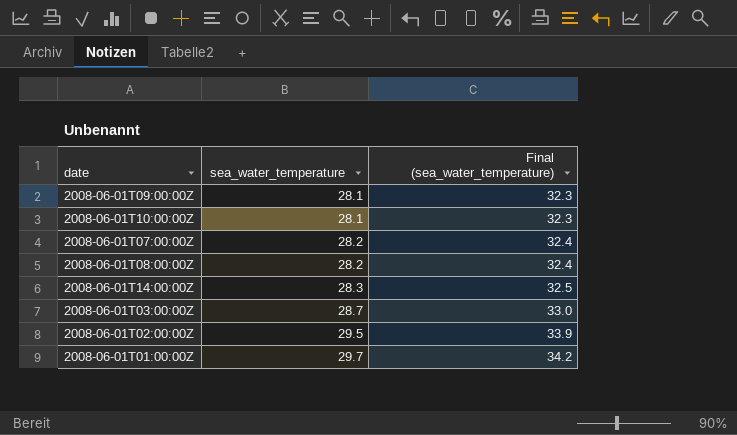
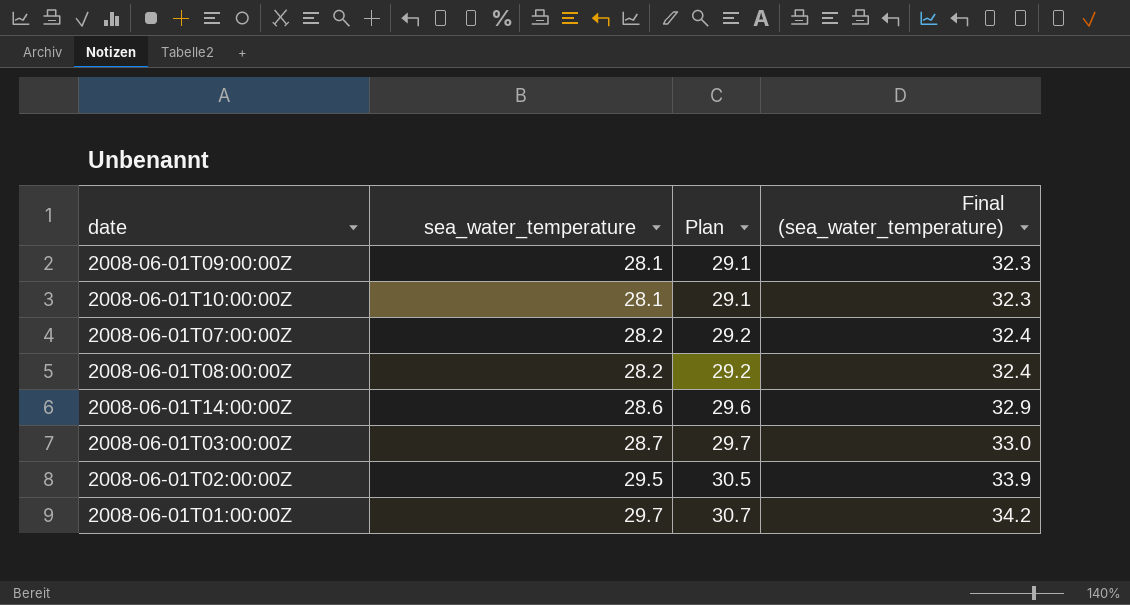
column Plan | formula: none -> [sea_water_temperature] + 1
2008-06-01T14:00:00Z | sea_water_temperature: 28.3 -> 28.6
2008-06-01T14:00:00Z | Final (sea_water_temperature): 32.5 -> 32.9

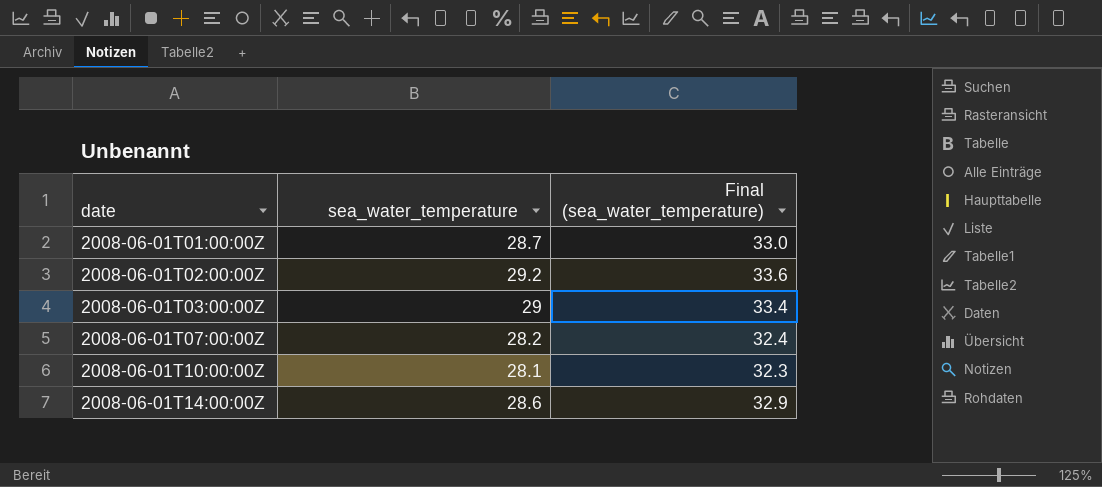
row order: sea_water_temperature ascending -> date ascending
column Plan | formula: [sea_water_temperature] + 1 -> none
row 2008-06-01T09:00:00Z: 28.1 | 29.1 | 32.3 -> none
row 2008-06-01T08:00:00Z: 28.2 | 29.2 | 32.4 -> none
2008-06-01T01:00:00Z | sea_water_temperature: 29.7 -> 28.7
2008-06-01T01:00:00Z | Final (sea_water_temperature): 34.2 -> 33.0
2008-06-01T02:00:00Z | sea_water_temperature: 29.5 -> 29.2
2008-06-01T02:00:00Z | Final (sea_water_temperature): 33.9 -> 33.6
2008-06-01T03:00:00Z | sea_water_temperature: 28.7 -> 29
2008-06-01T03:00:00Z | Final (sea_water_temperature): 33.0 -> 33.4

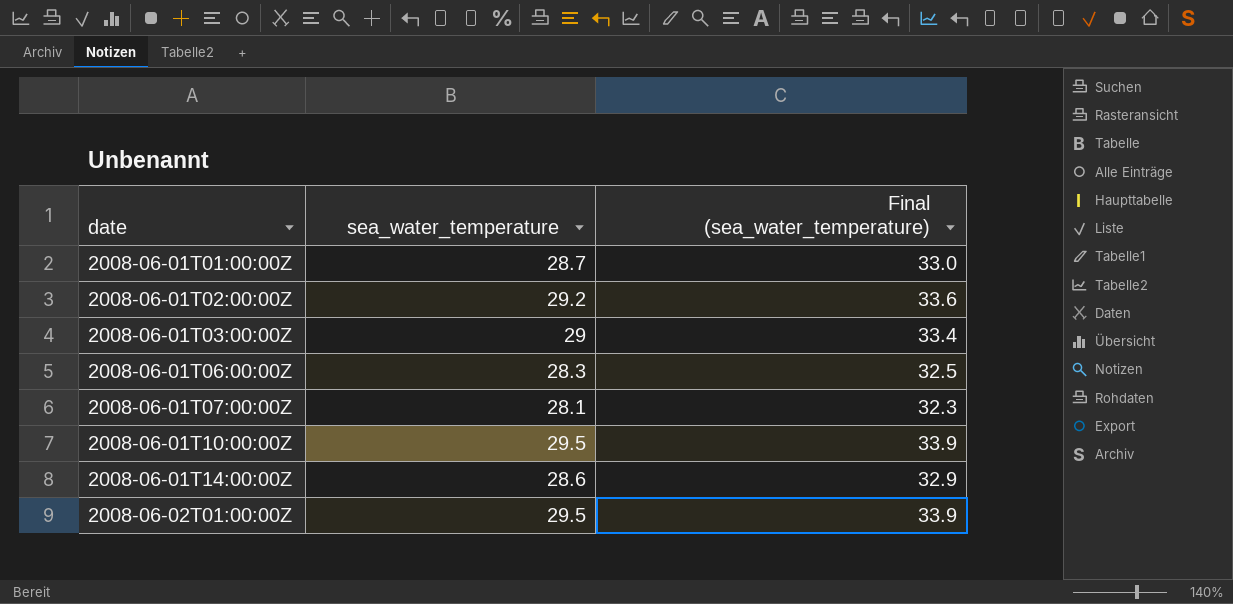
row 2008-06-01T06:00:00Z: none -> 28.3 | 32.5
2008-06-01T07:00:00Z | sea_water_temperature: 28.2 -> 28.1
2008-06-01T07:00:00Z | Final (sea_water_temperature): 32.4 -> 32.3
2008-06-01T10:00:00Z | sea_water_temperature: 28.1 -> 29.5
2008-06-01T10:00:00Z | Final (sea_water_temperature): 32.3 -> 33.9
row 2008-06-02T01:00:00Z: none -> 29.5 | 33.9

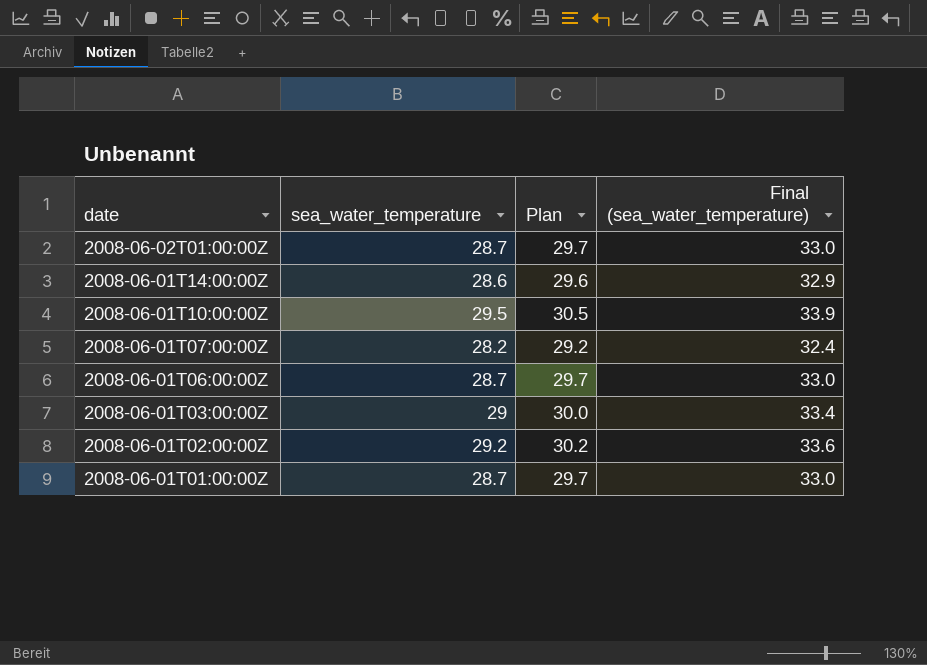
row order: date ascending -> date descending
column Plan | formula: none -> [sea_water_temperature] + 1
2008-06-02T01:00:00Z | sea_water_temperature: 29.5 -> 28.7
2008-06-02T01:00:00Z | Final (sea_water_temperature): 33.9 -> 33.0
2008-06-01T07:00:00Z | sea_water_temperature: 28.1 -> 28.2
2008-06-01T07:00:00Z | Final (sea_water_temperature): 32.3 -> 32.4
2008-06-01T06:00:00Z | sea_water_temperature: 28.3 -> 28.7
2008-06-01T06:00:00Z | Final (sea_water_temperature): 32.5 -> 33.0

